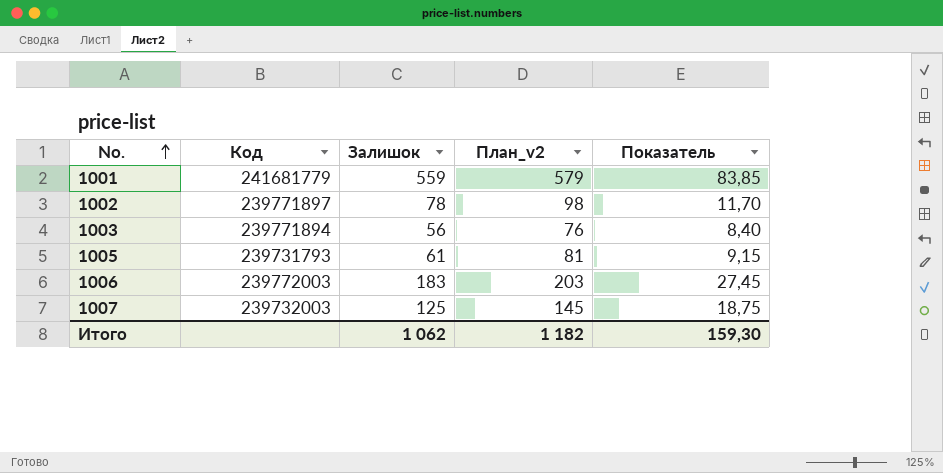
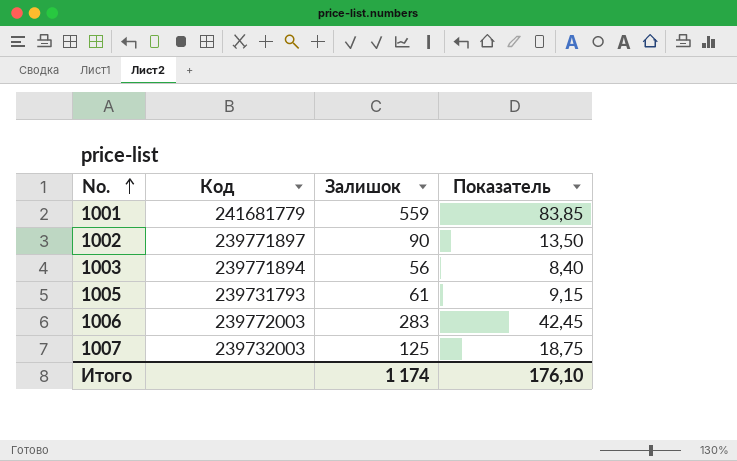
column План_v2 | formula: [Залишок] + 20 -> none
1002 | Залишок: 78 -> 90
1002 | Показатель: 11,70 -> 13,50
1006 | Залишок: 183 -> 283
1006 | Показатель: 27,45 -> 42,45
Итого | Залишок: 1 062 -> 1 174
Итого | Показатель: 159,30 -> 176,10

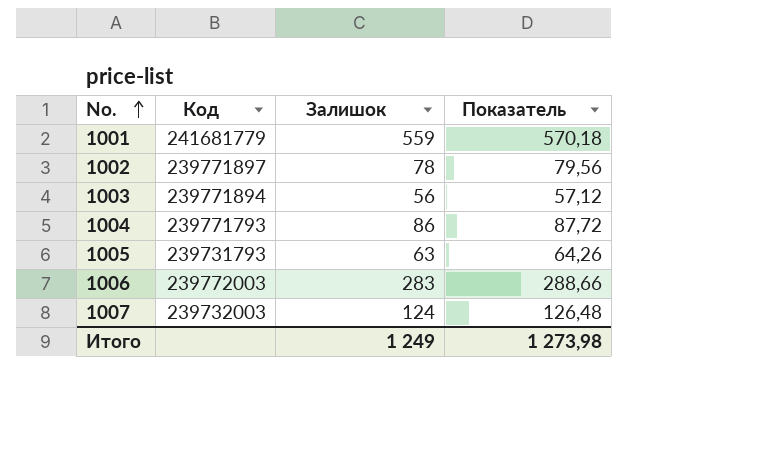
column Показатель | formula: [Залишок] * 0,15 -> [Залишок] * 1,02
1002 | Залишок: 90 -> 78
row 1004: none -> 239771793 | 86 | 87,72
1005 | Залишок: 61 -> 63
1007 | Залишок: 125 -> 124
Итого | Залишок: 1 174 -> 1 249
Итого | Показатель: 176,10 -> 1 273,98

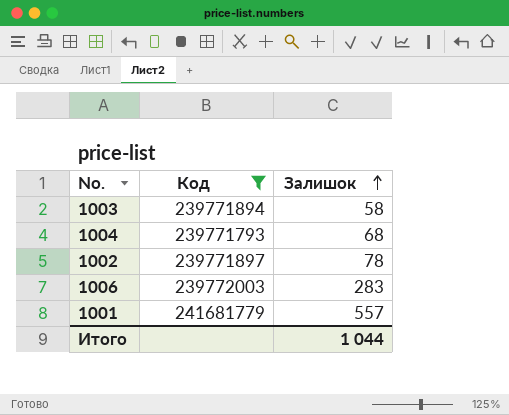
filter: none -> Код >= 239771793
row order: No. ascending -> Залишок ascending
column Показатель | formula: [Залишок] * 1,02 -> none
1003 | Залишок: 56 -> 58
1004 | Залишок: 86 -> 68
1001 | Залишок: 559 -> 557
Итого | Залишок: 1 249 -> 1 044

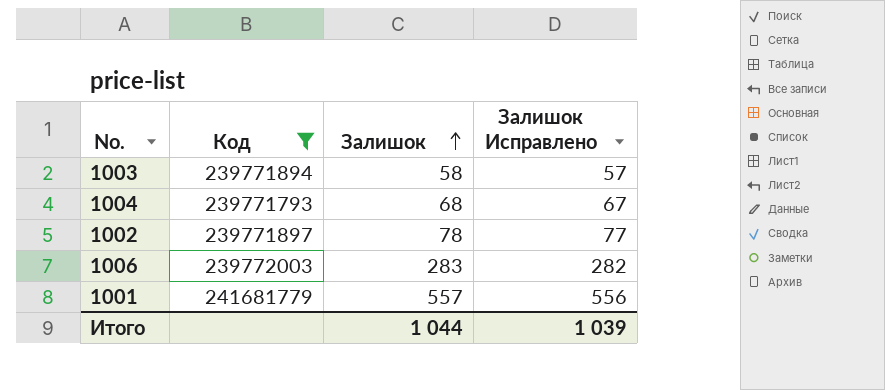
column Залишок Исправлено | formula: none -> [Залишок] - 1

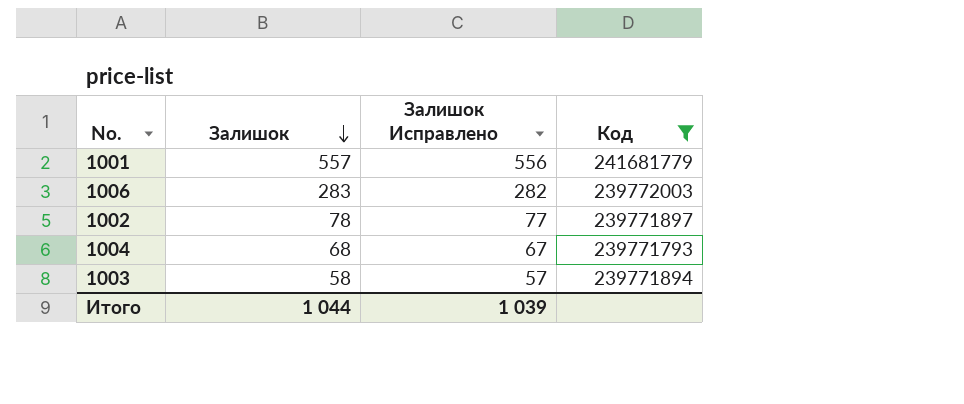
row order: Залишок ascending -> Залишок descending
column Код | position: 2 -> 4

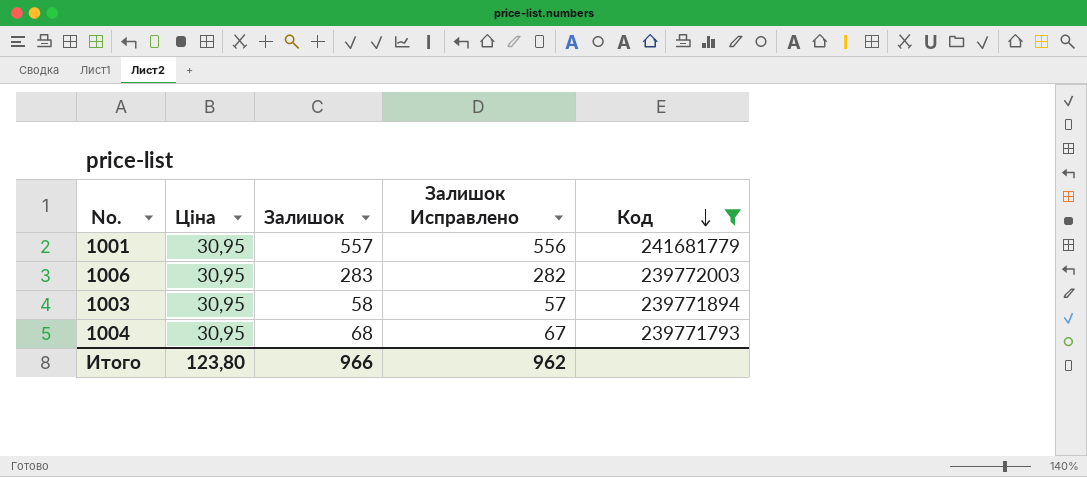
row order: Залишок descending -> Код descending
column Ціна | position: none -> 2
row 1002: 78 | 77 | 239771897 -> none
Итого | Залишок: 1 044 -> 966
Итого | Залишок Исправлено: 1 039 -> 962

